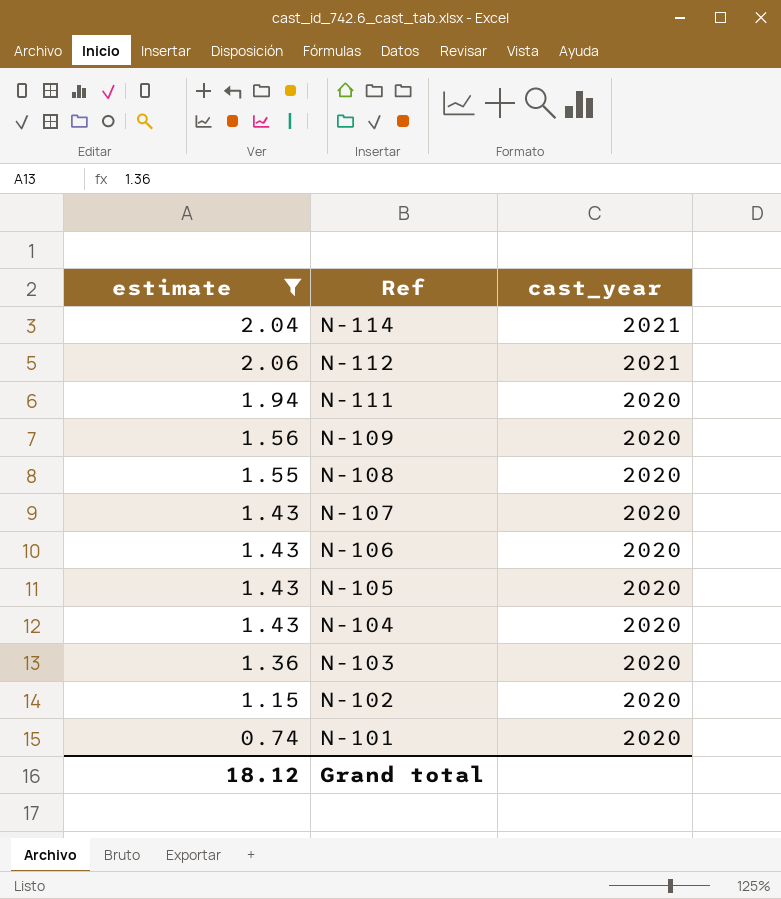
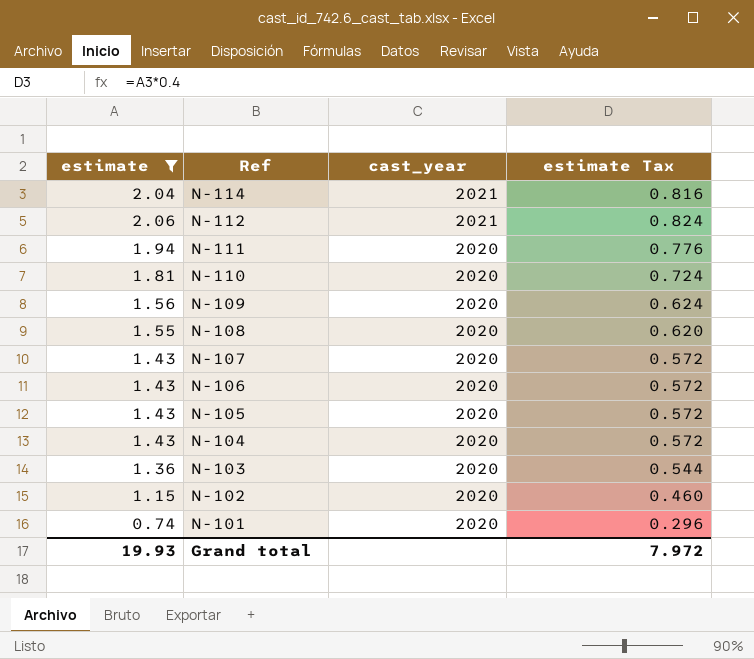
column estimate Tax | formula: none -> [estimate] * 0.4
row N-110: none -> 1.81 | 2020 | 0.724
Grand total | estimate: 18.12 -> 19.93

